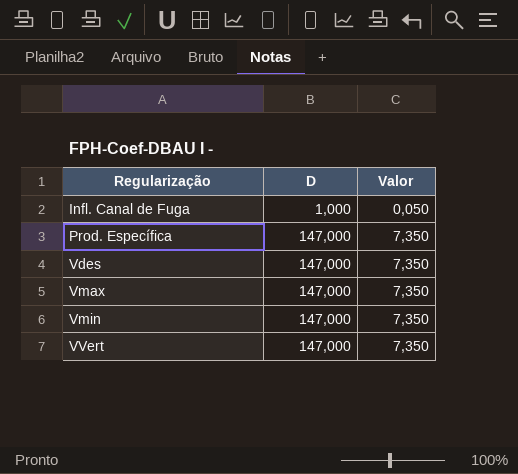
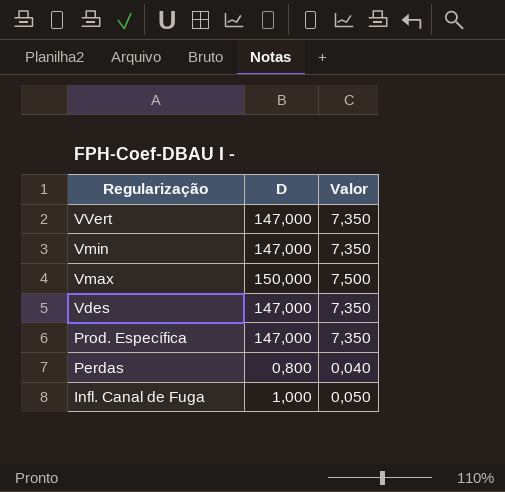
row order: Regularização ascending -> Regularização descending
Vmax | D: 147,000 -> 150,000
Vmax | Valor: 7,350 -> 7,500
row Perdas: none -> 0,800 | 0,040

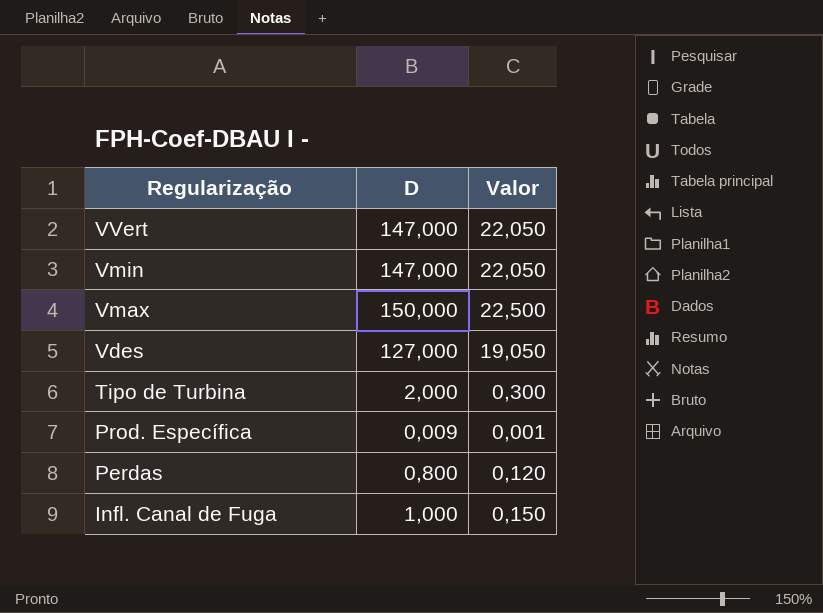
column Valor | formula: [D] * 0,05 -> [D] * 0,15
Vdes | D: 147,000 -> 127,000
row Tipo de Turbina: none -> 2,000 | 0,300
Prod. Específica | D: 147,000 -> 0,009

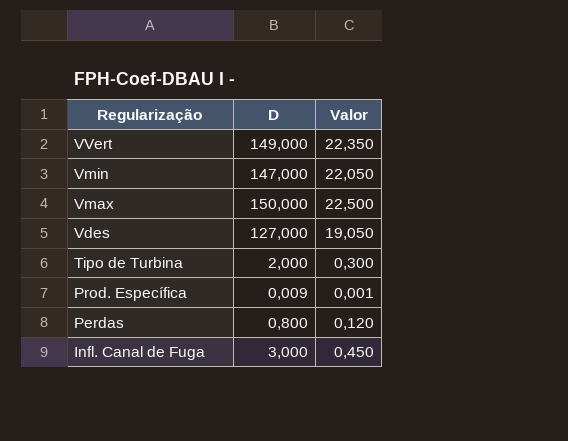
VVert | D: 147,000 -> 149,000
VVert | Valor: 22,050 -> 22,350
Infl. Canal de Fuga | D: 1,000 -> 3,000
Infl. Canal de Fuga | Valor: 0,150 -> 0,450

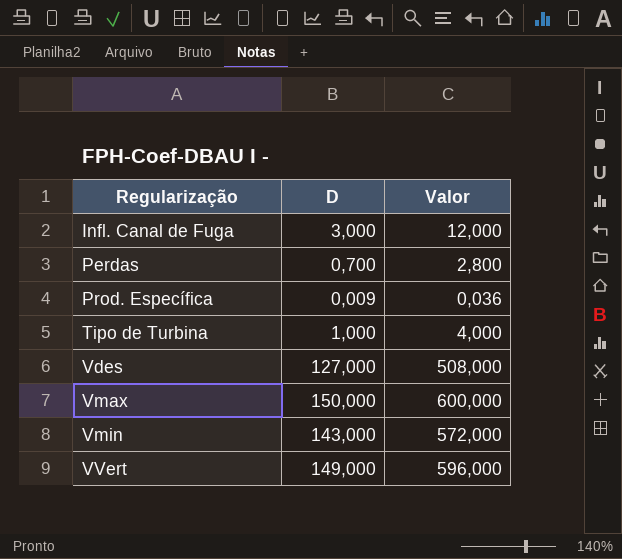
row order: Regularização descending -> Regularização ascending
column Valor | formula: [D] * 0,15 -> [D] * 4
Perdas | D: 0,800 -> 0,700
Tipo de Turbina | D: 2,000 -> 1,000
Vmin | D: 147,000 -> 143,000

